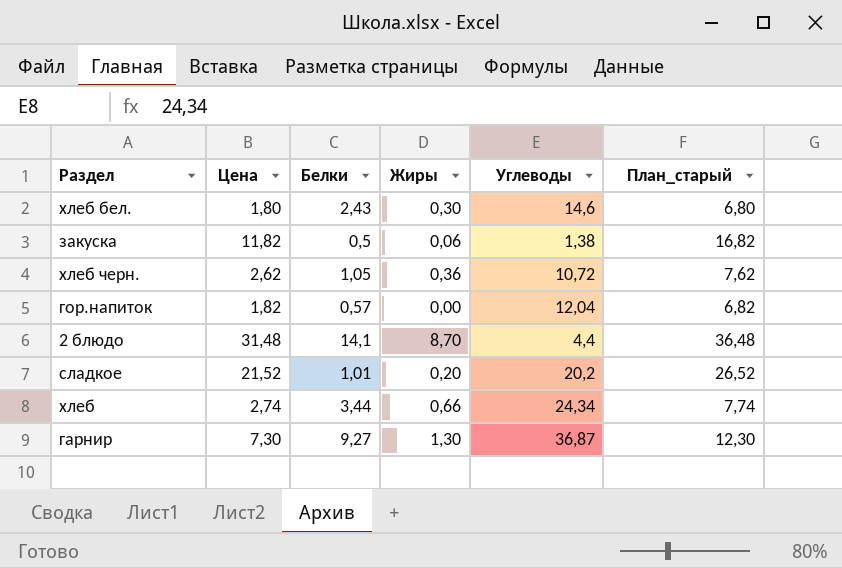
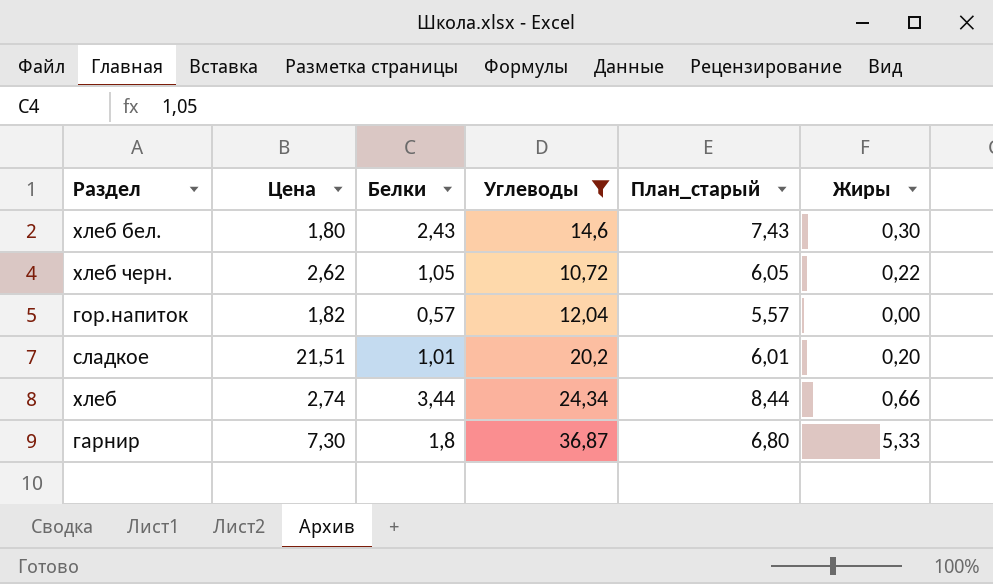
filter: none -> Углеводы >= 10,72
column План_старый | formula: [Цена] + 5 -> [Белки] + 5
column Жиры | position: 4 -> 6
хлеб черн. | Жиры: 0,36 -> 0,22
сладкое | Цена: 21,52 -> 21,51
гарнир | Белки: 9,27 -> 1,8
гарнир | Жиры: 1,30 -> 5,33

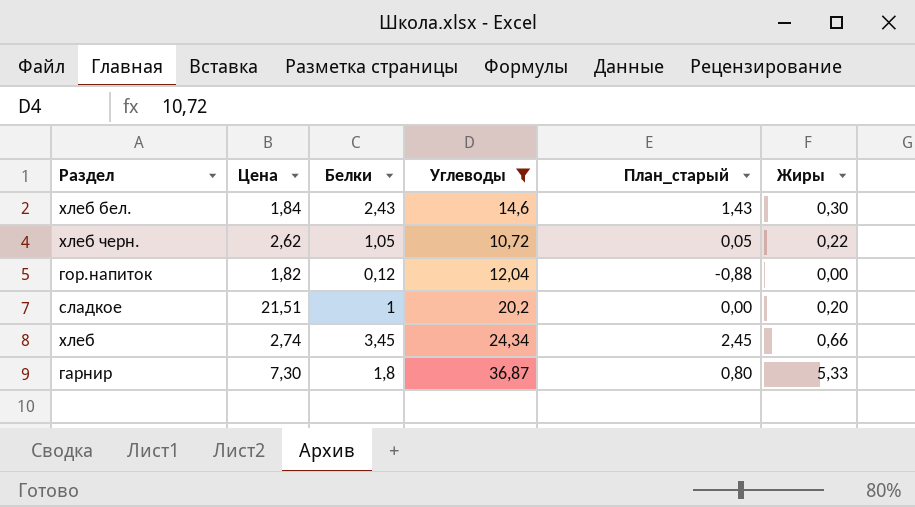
column План_старый | formula: [Белки] + 5 -> [Белки] - 1
хлеб бел. | Цена: 1,80 -> 1,84
гор.напиток | Белки: 0,57 -> 0,12
сладкое | Белки: 1,01 -> 1
хлеб | Белки: 3,44 -> 3,45

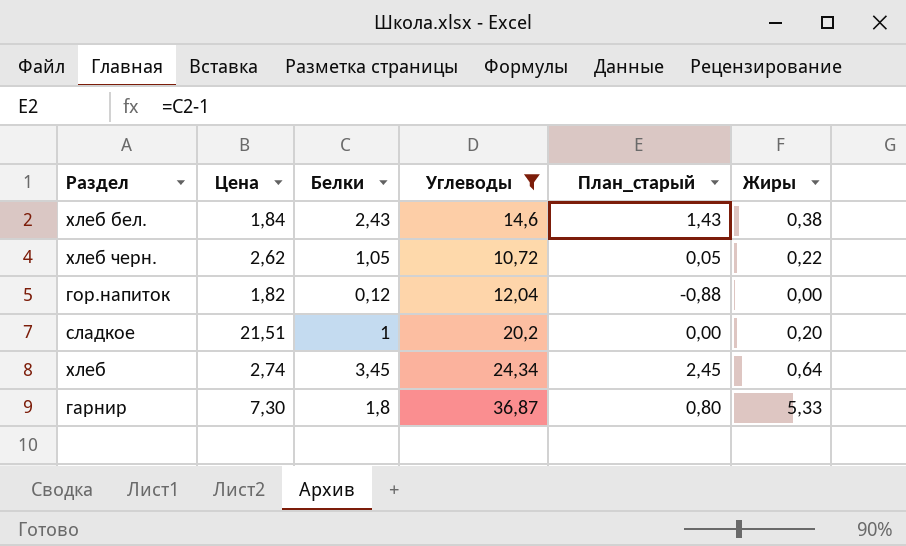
хлеб бел. | Жиры: 0,30 -> 0,38
хлеб | Жиры: 0,66 -> 0,64

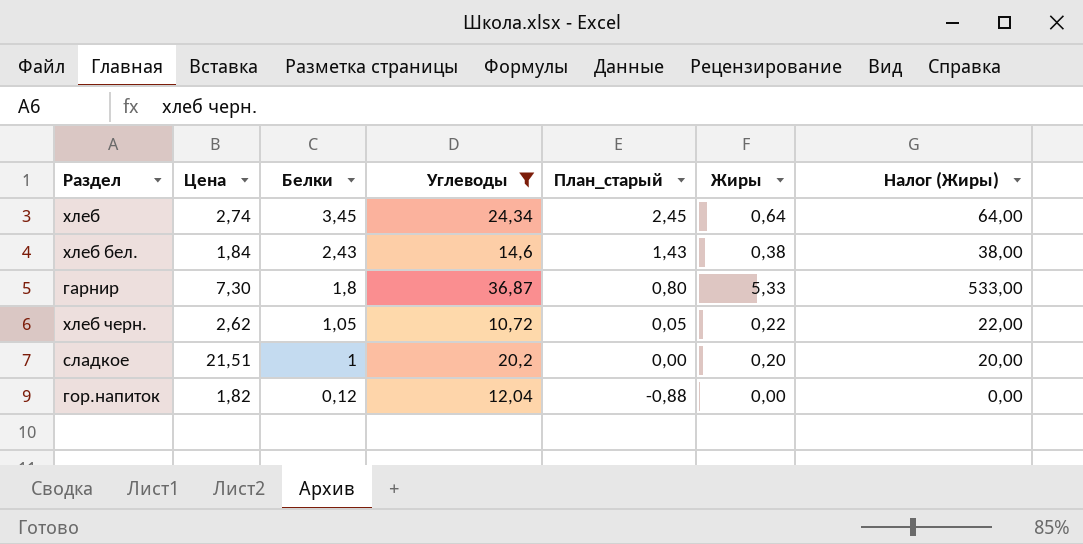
row order: none -> Белки descending
column Налог (Жиры) | formula: none -> [Жиры] * 100

